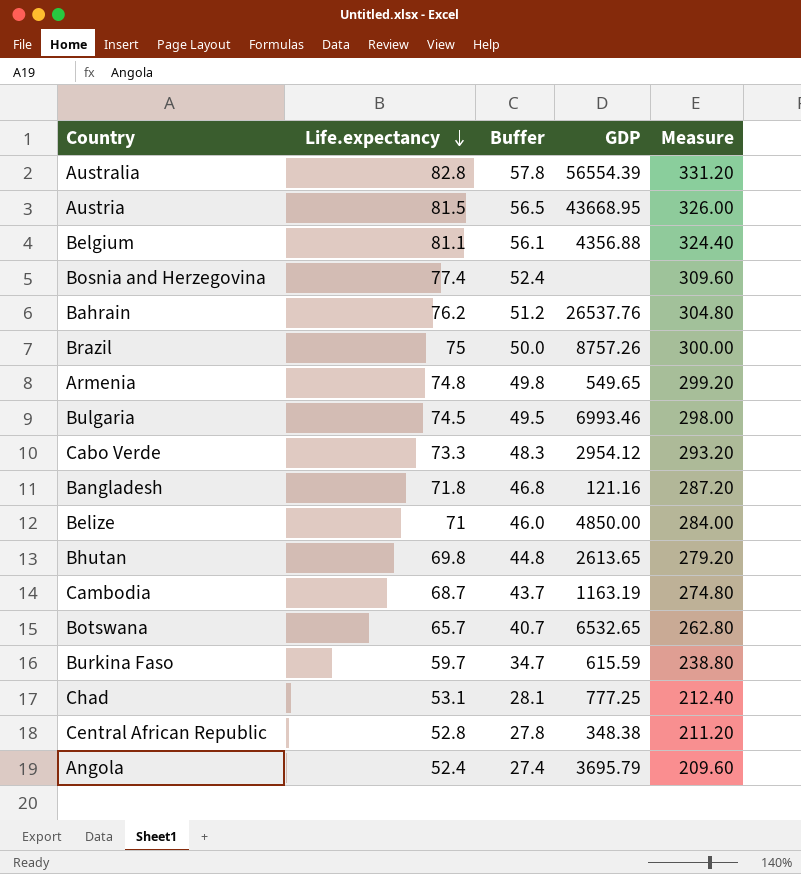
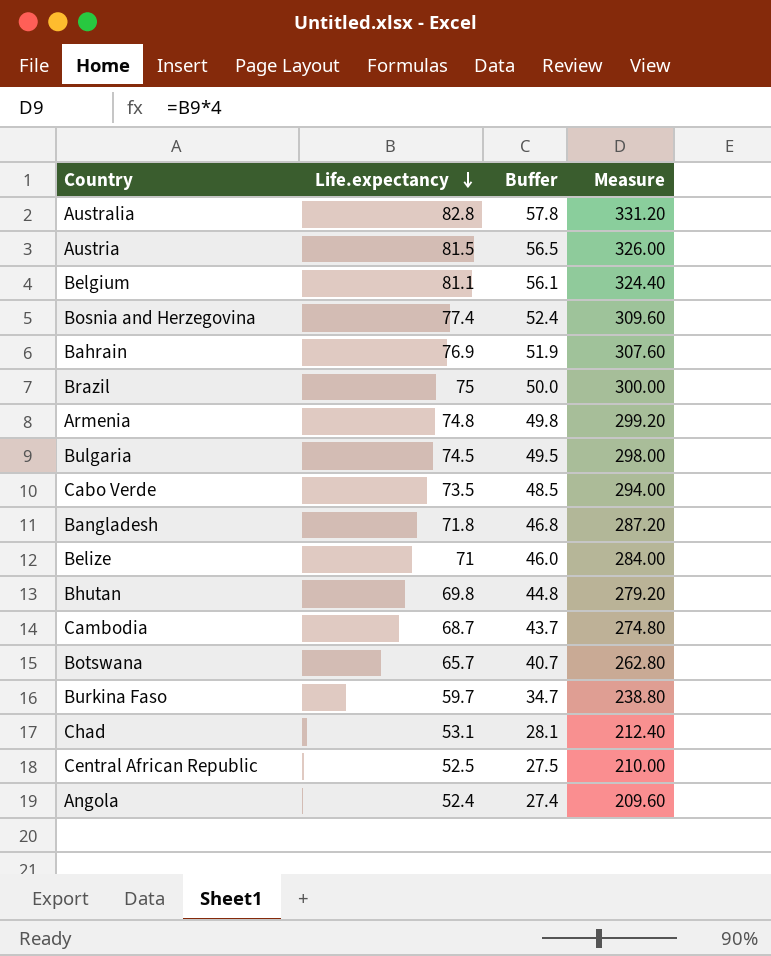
column GDP | position: 4 -> none
Bahrain | Life.expectancy: 76.2 -> 76.9
Bahrain | Buffer: 51.2 -> 51.9
Bahrain | Measure: 304.80 -> 307.60
Cabo Verde | Life.expectancy: 73.3 -> 73.5
Cabo Verde | Buffer: 48.3 -> 48.5
Cabo Verde | Measure: 293.20 -> 294.00
Central African Republic | Life.expectancy: 52.8 -> 52.5
Central African Republic | Buffer: 27.8 -> 27.5
Central African Republic | Measure: 211.20 -> 210.00

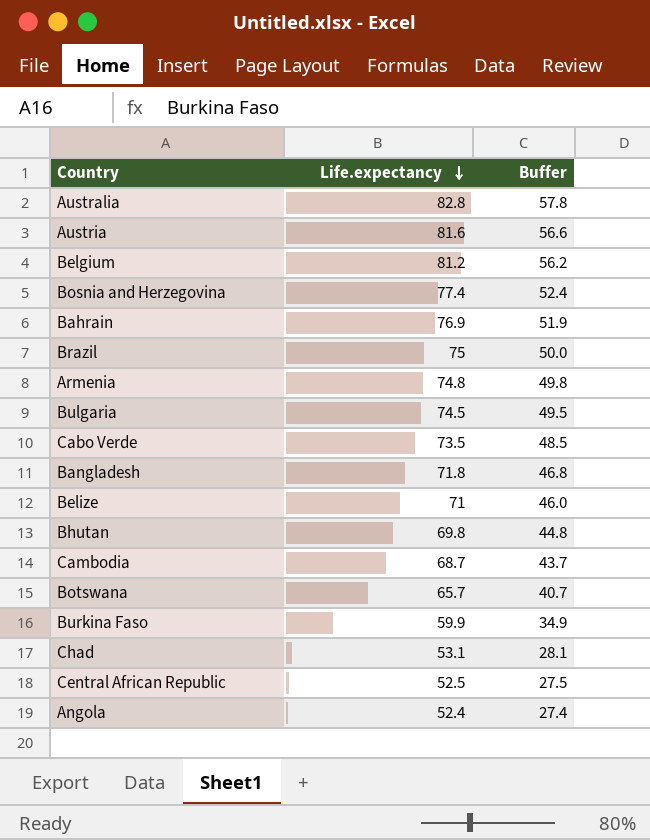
column Measure | formula: [Life.expectancy] * 4 -> none
Austria | Life.expectancy: 81.5 -> 81.6
Austria | Buffer: 56.5 -> 56.6
Belgium | Life.expectancy: 81.1 -> 81.2
Belgium | Buffer: 56.1 -> 56.2
Burkina Faso | Life.expectancy: 59.7 -> 59.9
Burkina Faso | Buffer: 34.7 -> 34.9

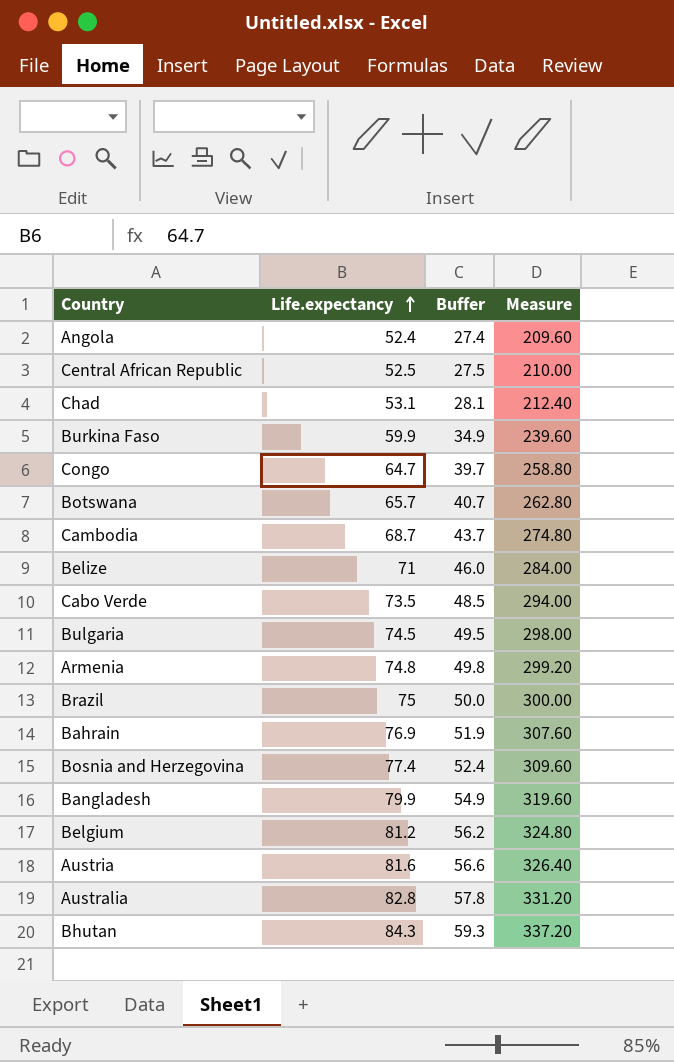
row order: Life.expectancy descending -> Life.expectancy ascending
column Measure | formula: none -> [Life.expectancy] * 4
row Congo: none -> 64.7 | 39.7 | 258.80
Bangladesh | Life.expectancy: 71.8 -> 79.9
Bangladesh | Buffer: 46.8 -> 54.9
Bhutan | Life.expectancy: 69.8 -> 84.3
Bhutan | Buffer: 44.8 -> 59.3

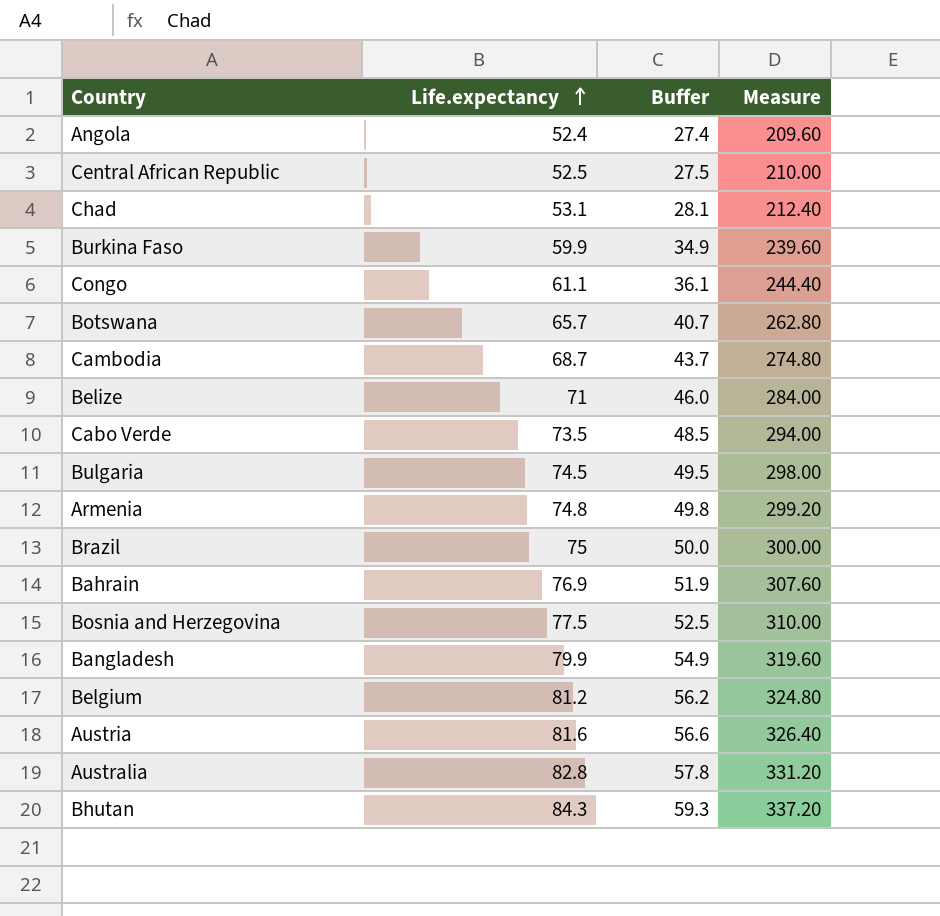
Congo | Life.expectancy: 64.7 -> 61.1
Congo | Buffer: 39.7 -> 36.1
Congo | Measure: 258.80 -> 244.40
Bosnia and Herzegovina | Life.expectancy: 77.4 -> 77.5
Bosnia and Herzegovina | Buffer: 52.4 -> 52.5
Bosnia and Herzegovina | Measure: 309.60 -> 310.00

